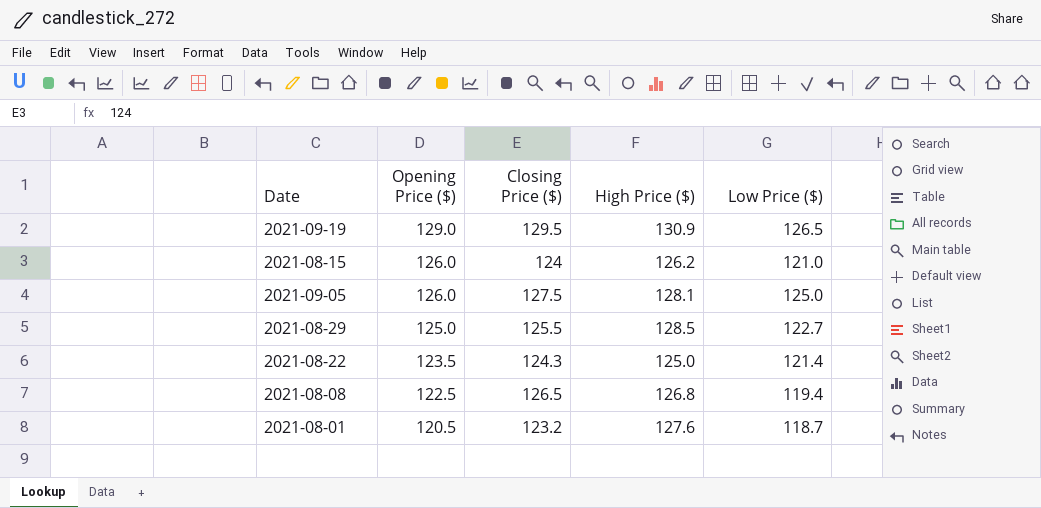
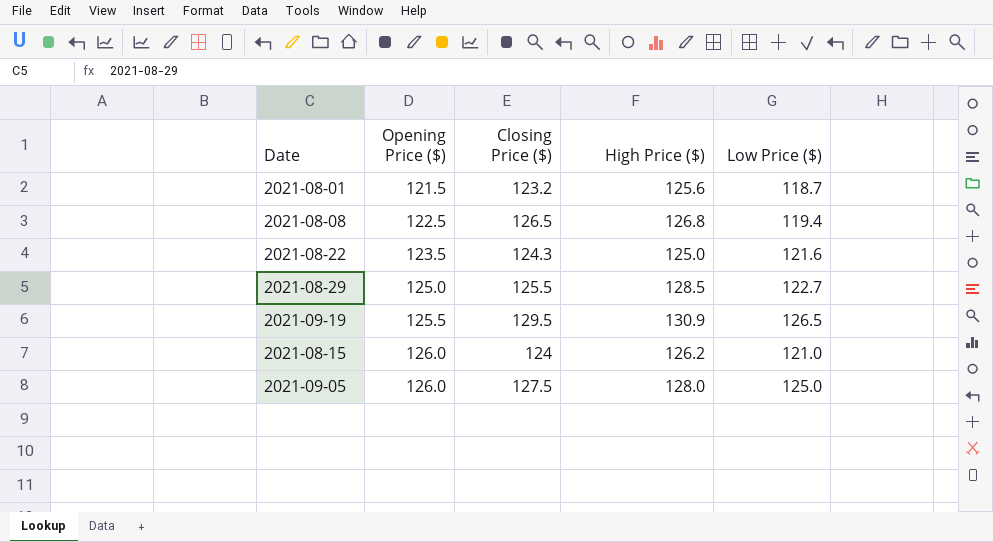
row order: Opening Price ($) descending -> Opening Price ($) ascending
2021-08-01 | Opening Price ($): 120.5 -> 121.5
2021-08-01 | High Price ($): 127.6 -> 125.6
2021-08-22 | Low Price ($): 121.4 -> 121.6
2021-09-19 | Opening Price ($): 129.0 -> 125.5
2021-09-05 | High Price ($): 128.1 -> 128.0

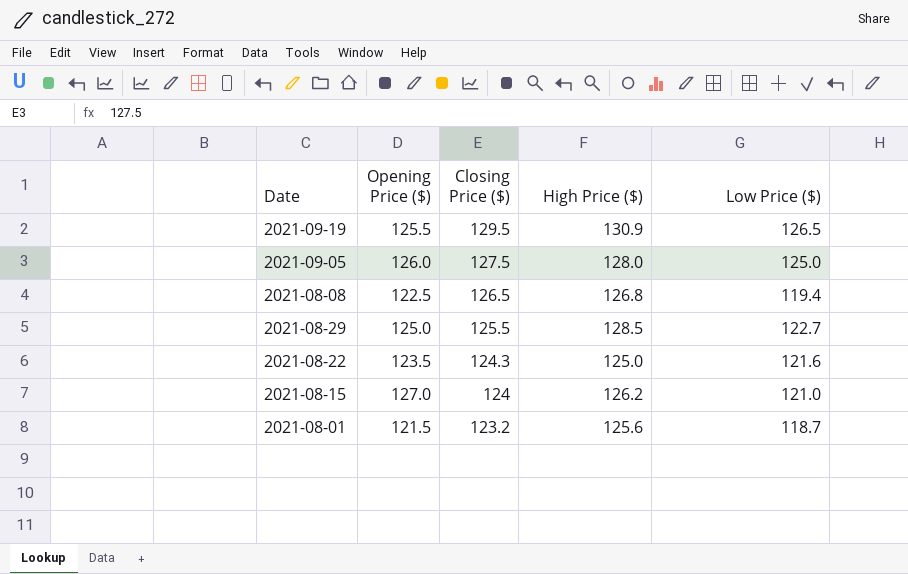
row order: Opening Price ($) ascending -> Closing Price ($) descending
2021-08-15 | Opening Price ($): 126.0 -> 127.0

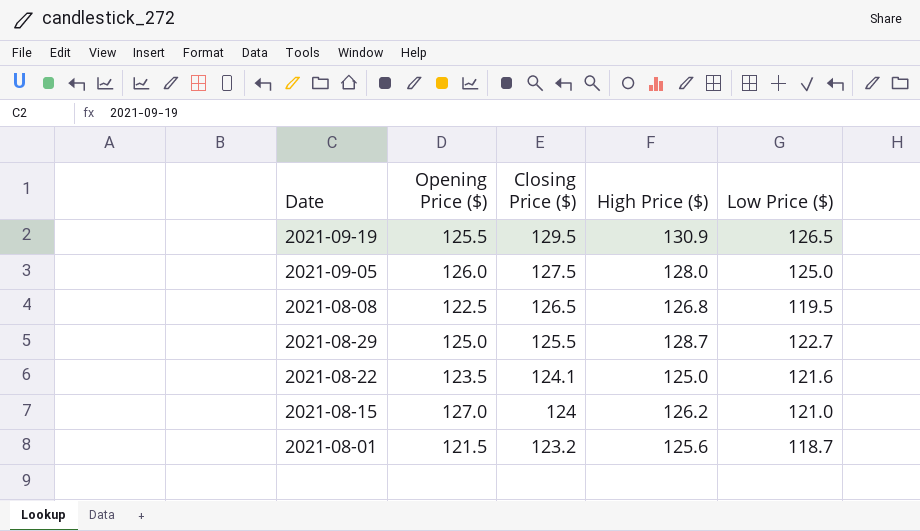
2021-08-08 | Low Price ($): 119.4 -> 119.5
2021-08-29 | High Price ($): 128.5 -> 128.7
2021-08-22 | Closing Price ($): 124.3 -> 124.1

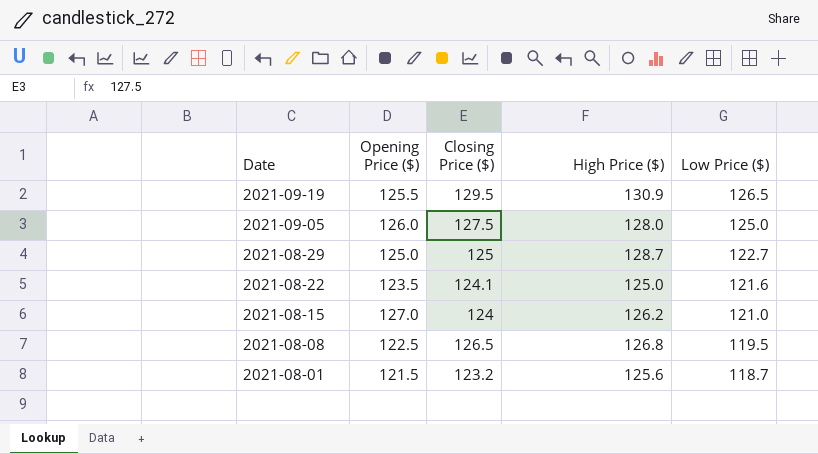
row order: Closing Price ($) descending -> Date descending
2021-08-29 | Closing Price ($): 125.5 -> 125

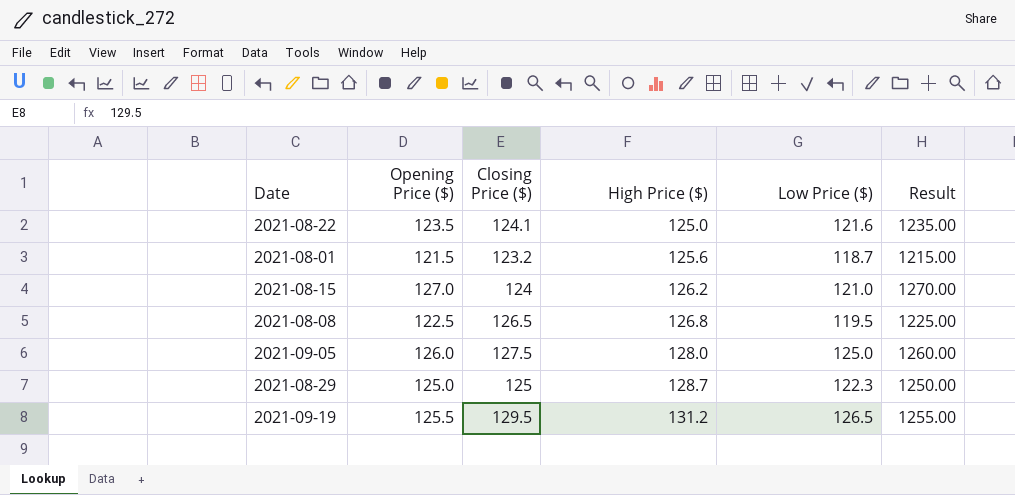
row order: Date descending -> High Price ($) ascending
column Result | formula: none -> [Opening Price ($)] * 10
2021-08-29 | Low Price ($): 122.7 -> 122.3
2021-09-19 | High Price ($): 130.9 -> 131.2

